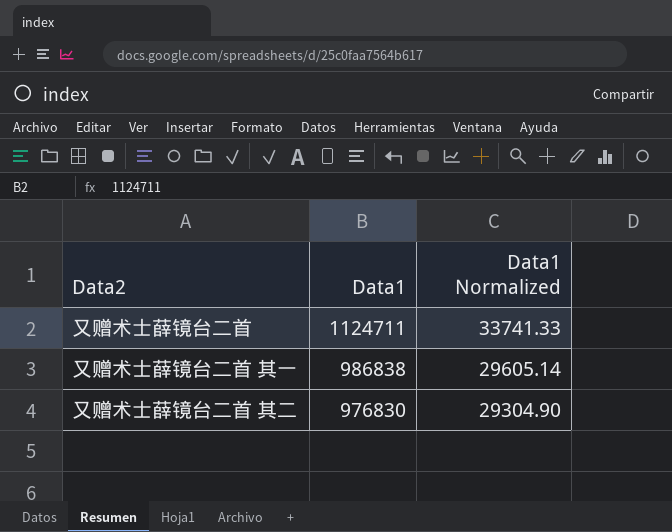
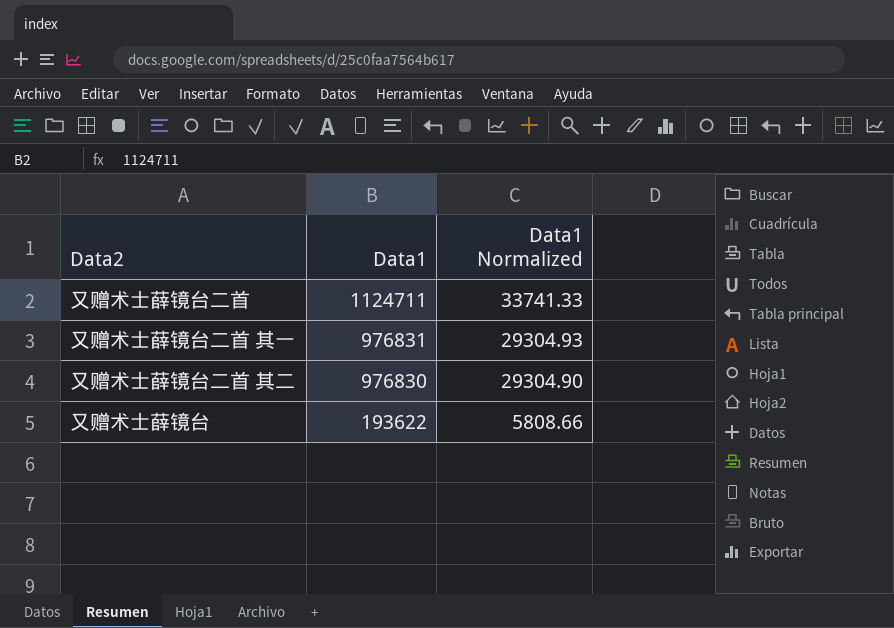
又赠术士薛镜台二首 其一 | Data1: 986838 -> 976831
又赠术士薛镜台二首 其一 | Data1 Normalized: 29605.14 -> 29304.93
row 又赠术士薛镜台: none -> 193622 | 5808.66

